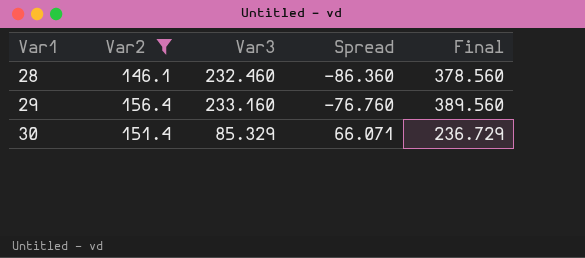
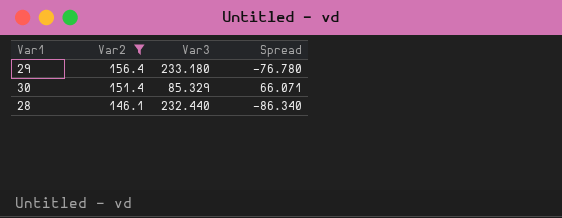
row order: Var1 ascending -> Var2 descending
column Final | formula: [Var2] + [Var3] -> none
29 | Var3: 233.160 -> 233.180
29 | Spread: -76.760 -> -76.780
28 | Var3: 232.460 -> 232.440
28 | Spread: -86.360 -> -86.340

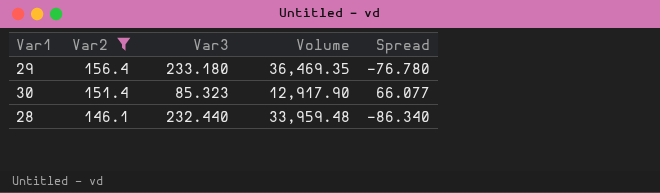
column Volume | formula: none -> [Var2] * [Var3]
30 | Var3: 85.329 -> 85.323
30 | Spread: 66.071 -> 66.077

